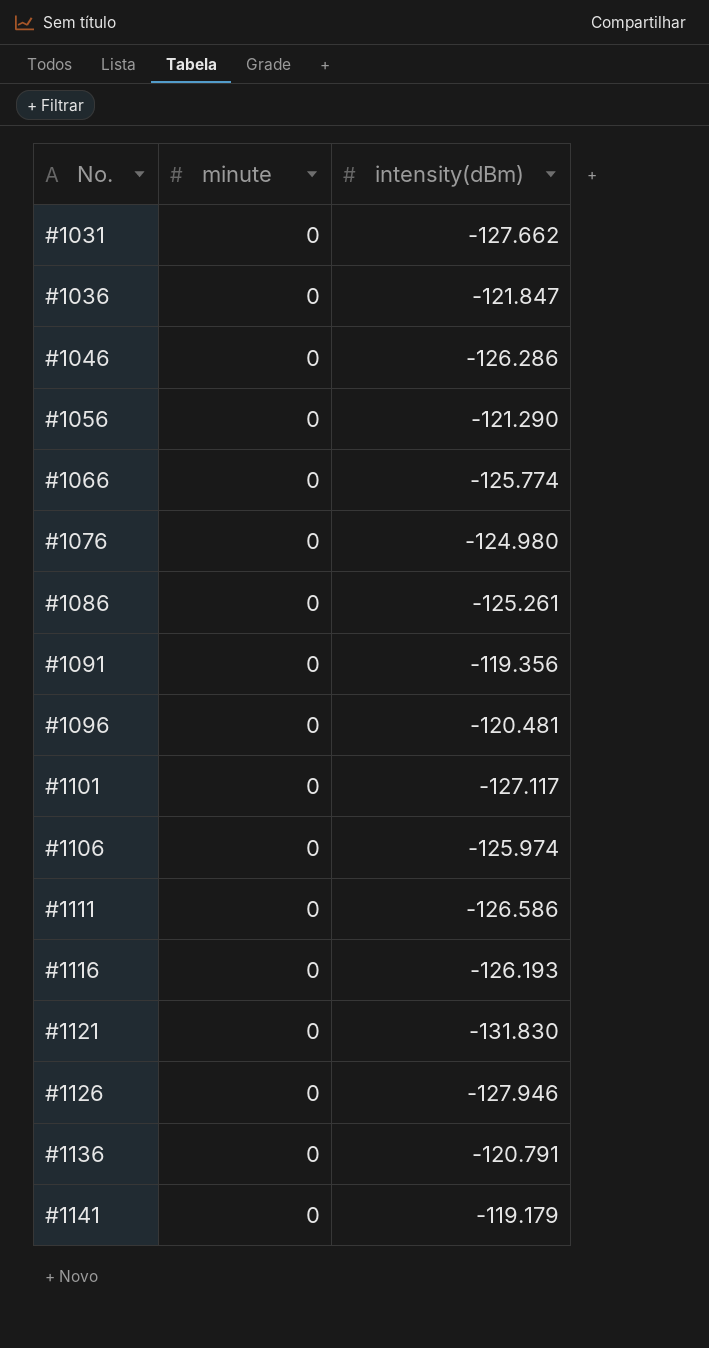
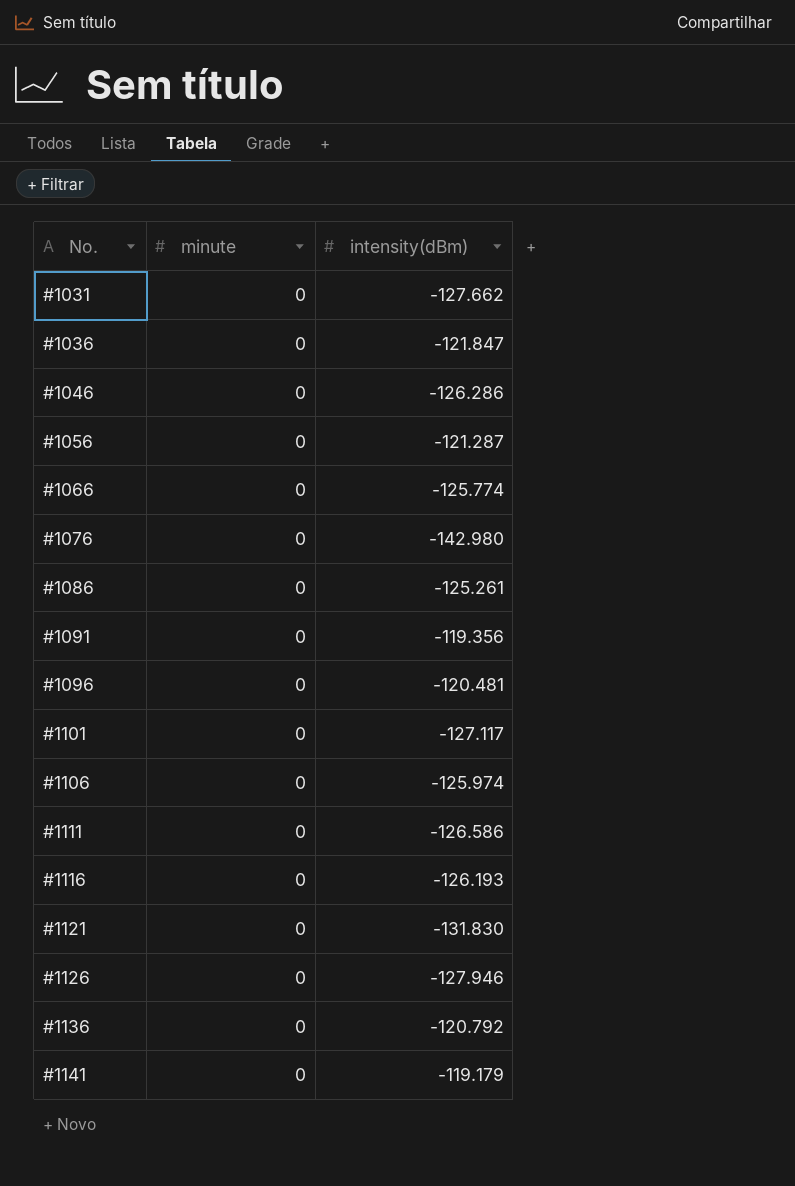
#1056 | intensity(dBm): -121.290 -> -121.287
#1076 | intensity(dBm): -124.980 -> -142.980
#1136 | intensity(dBm): -120.791 -> -120.792

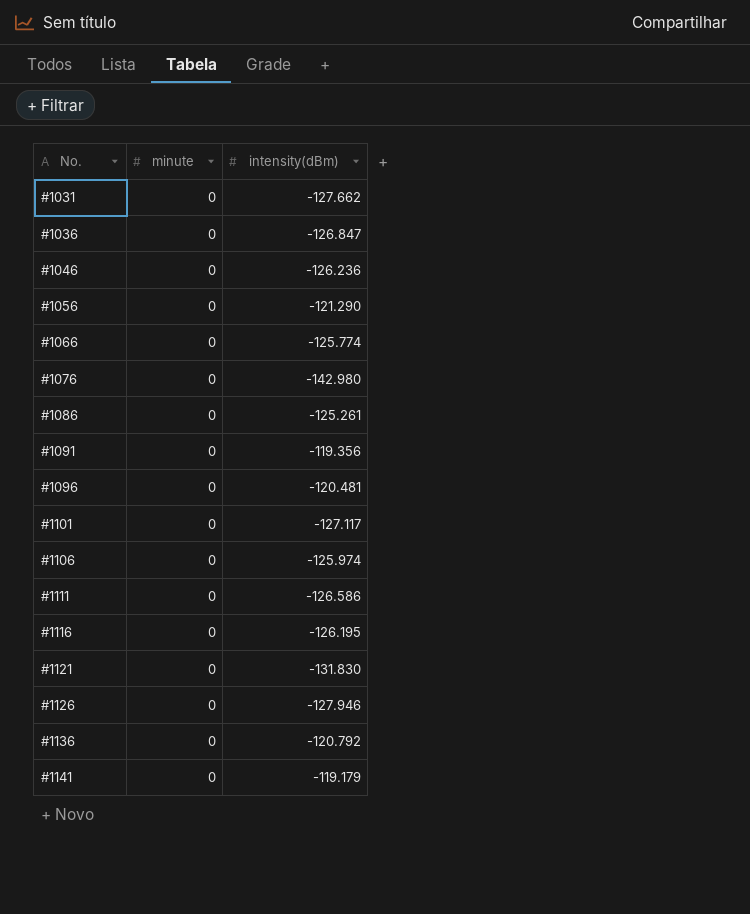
#1036 | intensity(dBm): -121.847 -> -126.847
#1046 | intensity(dBm): -126.286 -> -126.236
#1056 | intensity(dBm): -121.287 -> -121.290
#1116 | intensity(dBm): -126.193 -> -126.195

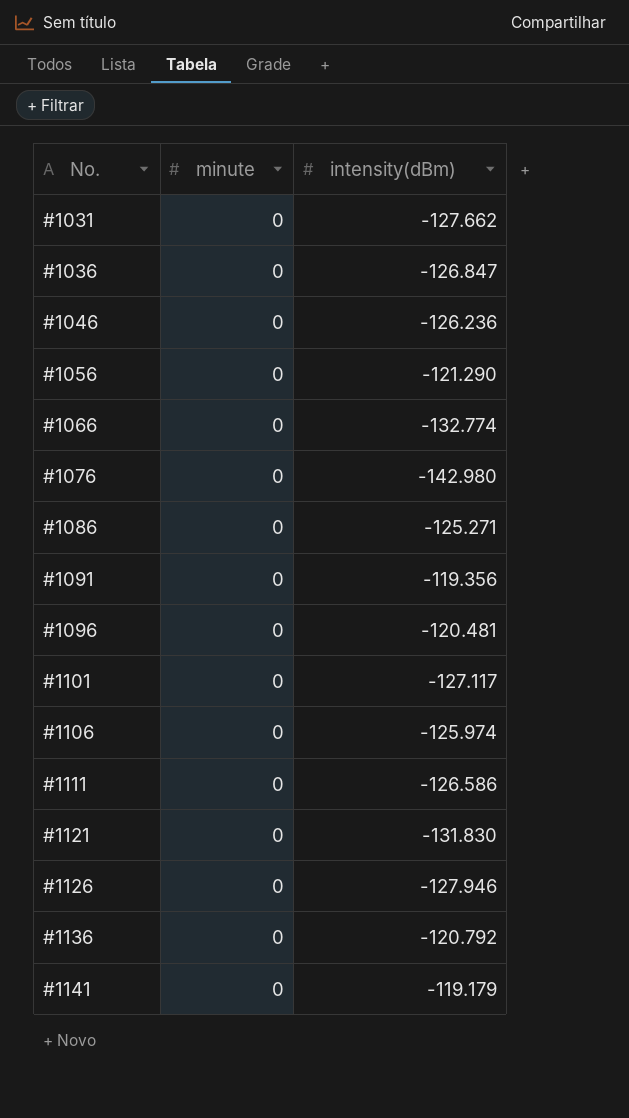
row #1116: 0 | -126.195 -> none
#1066 | intensity(dBm): -125.774 -> -132.774
#1086 | intensity(dBm): -125.261 -> -125.271

